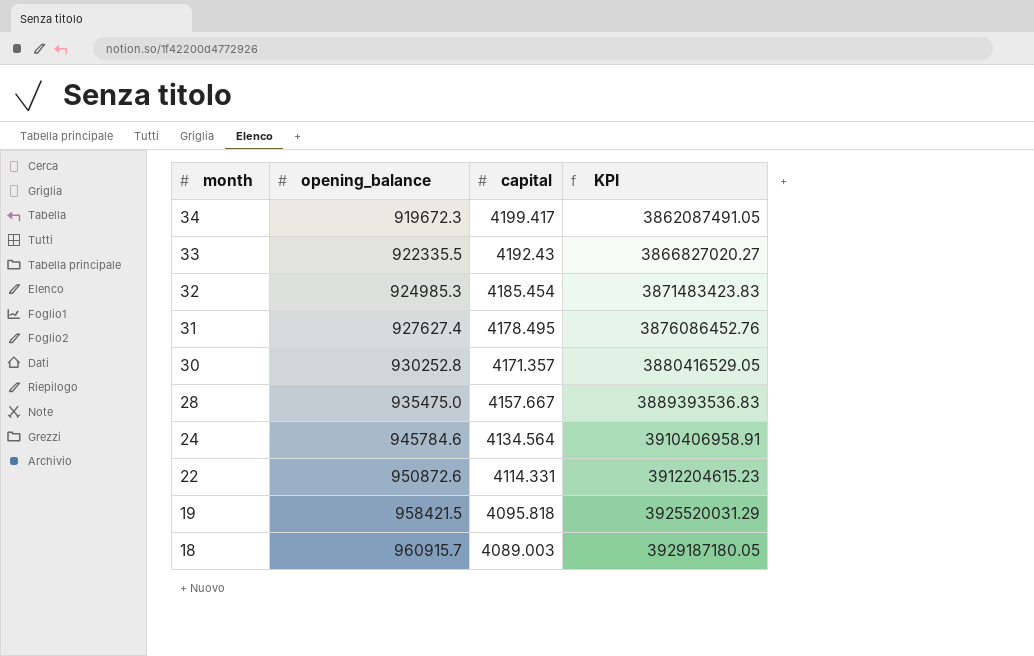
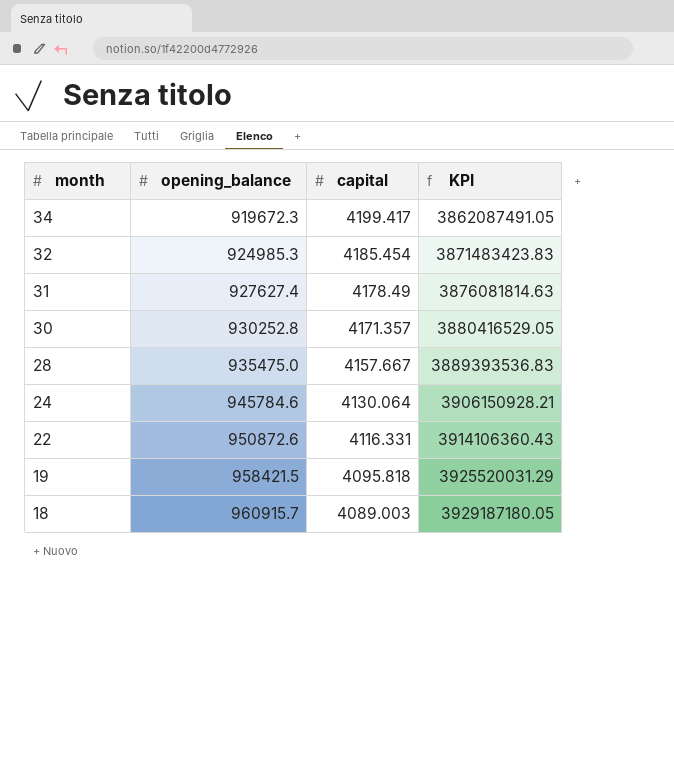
row 33: 922335.5 | 4192.43 | 3866827020.27 -> none
31 | capital: 4178.495 -> 4178.49
31 | KPI: 3876086452.76 -> 3876081814.63
24 | capital: 4134.564 -> 4130.064
24 | KPI: 3910406958.91 -> 3906150928.21
22 | capital: 4114.331 -> 4116.331
22 | KPI: 3912204615.23 -> 3914106360.43

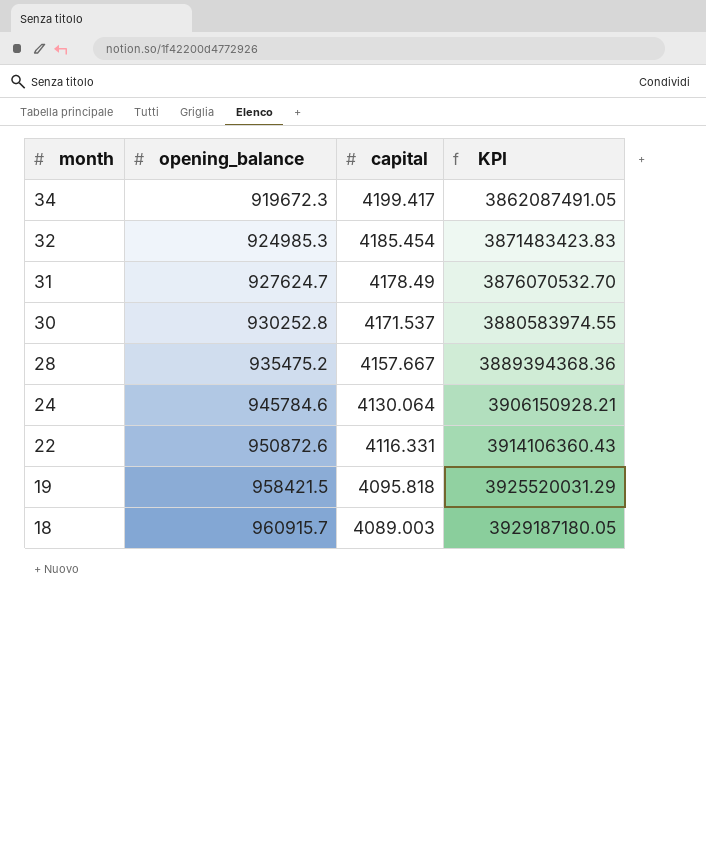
31 | opening_balance: 927627.4 -> 927624.7
31 | KPI: 3876081814.63 -> 3876070532.70
30 | capital: 4171.357 -> 4171.537
30 | KPI: 3880416529.05 -> 3880583974.55
28 | opening_balance: 935475.0 -> 935475.2
28 | KPI: 3889393536.83 -> 3889394368.36

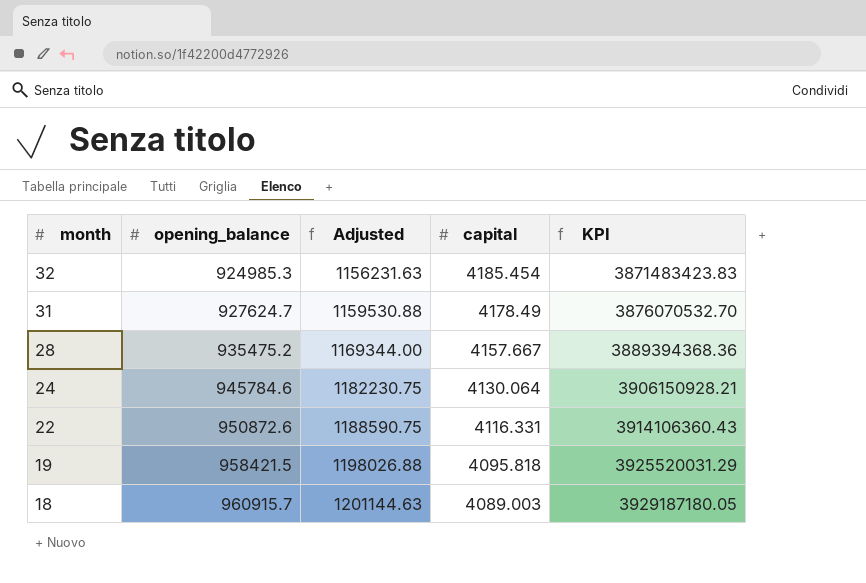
column Adjusted | formula: none -> [opening_balance] * 1.25
row 34: 919672.3 | 4199.417 | 3862087491.05 -> none
row 30: 930252.8 | 4171.537 | 3880583974.55 -> none

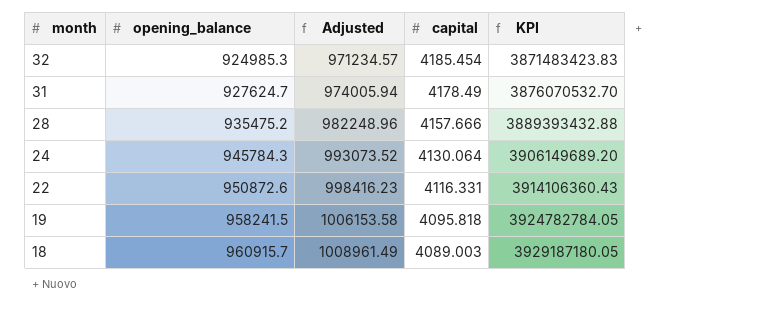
column Adjusted | formula: [opening_balance] * 1.25 -> [opening_balance] * 1.05
28 | capital: 4157.667 -> 4157.666
28 | KPI: 3889394368.36 -> 3889393432.88
24 | opening_balance: 945784.6 -> 945784.3
24 | KPI: 3906150928.21 -> 3906149689.20
19 | opening_balance: 958421.5 -> 958241.5
19 | KPI: 3925520031.29 -> 3924782784.05

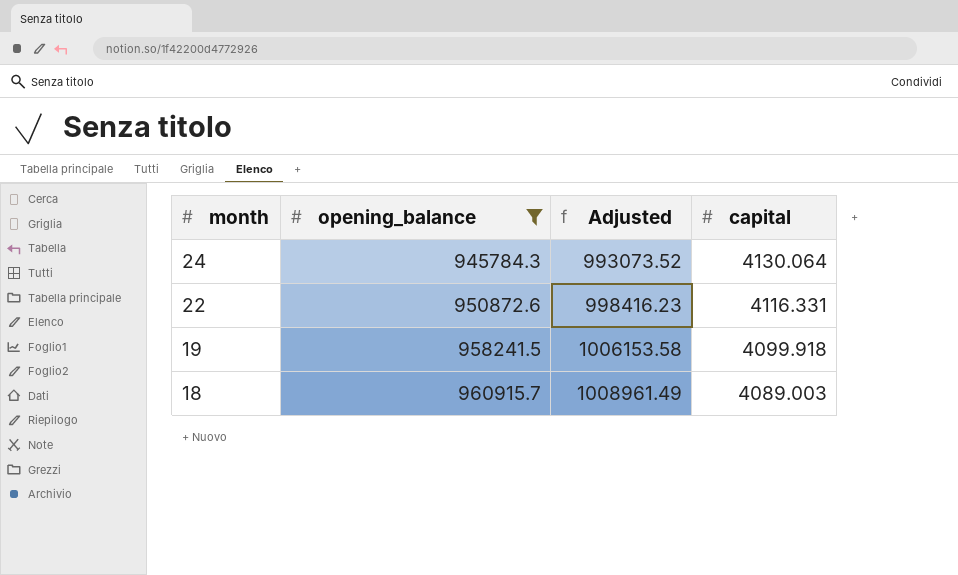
filter: none -> opening_balance >= 945784.3
column KPI | formula: [opening_balance] * [capital] -> none
19 | capital: 4095.818 -> 4099.918

